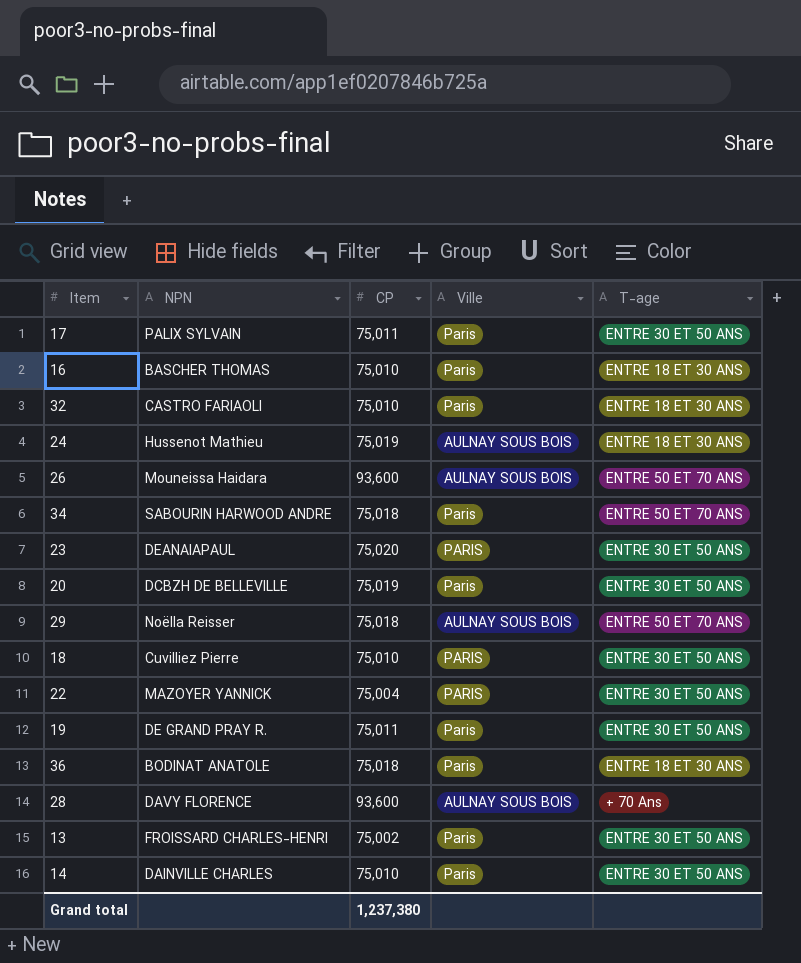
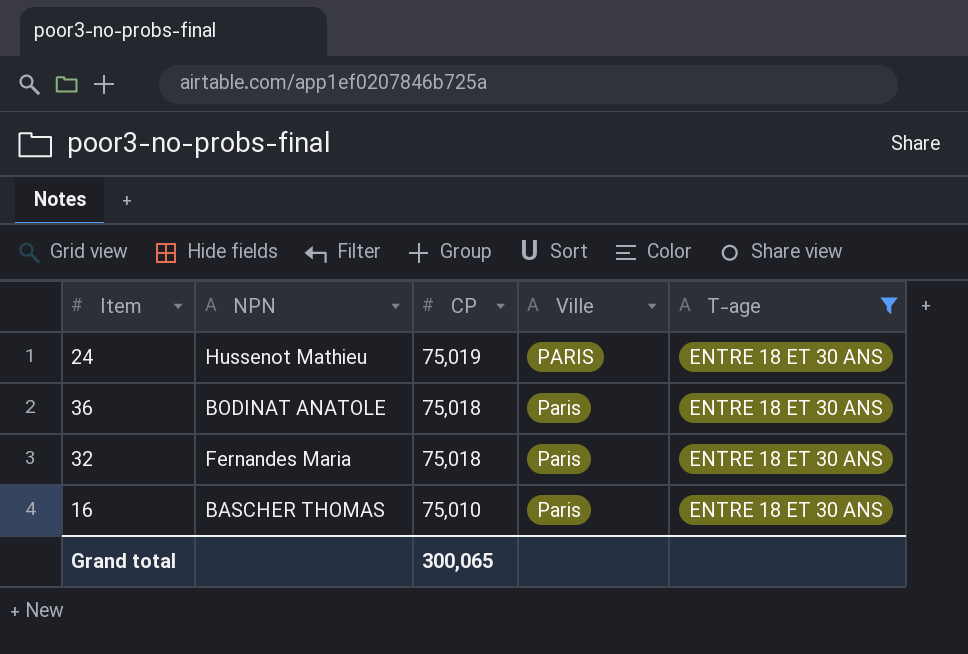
filter: none -> T-age = ENTRE 18 ET 30 ANS
row order: none -> CP descending
24 | Ville: AULNAY SOUS BOIS -> PARIS
32 | NPN: CASTRO FARIAOLI -> Fernandes Maria
32 | CP: 75,010 -> 75,018
Grand total | CP: 1,237,380 -> 300,065

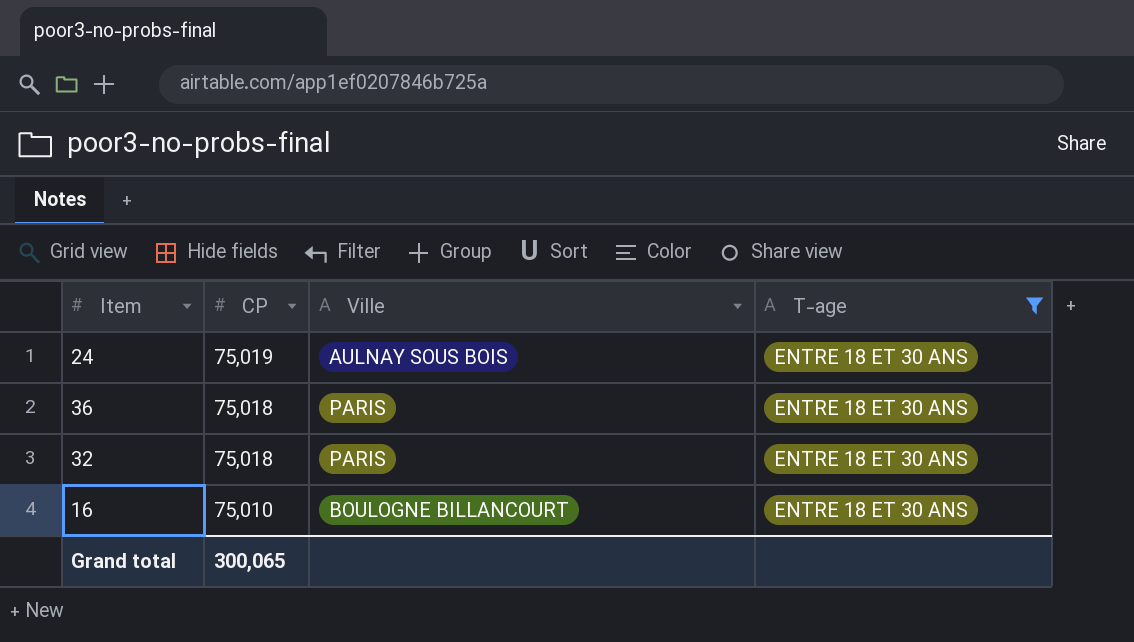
column NPN | position: 2 -> none
24 | Ville: PARIS -> AULNAY SOUS BOIS
36 | Ville: Paris -> PARIS
32 | Ville: Paris -> PARIS
16 | Ville: Paris -> BOULOGNE BILLANCOURT

